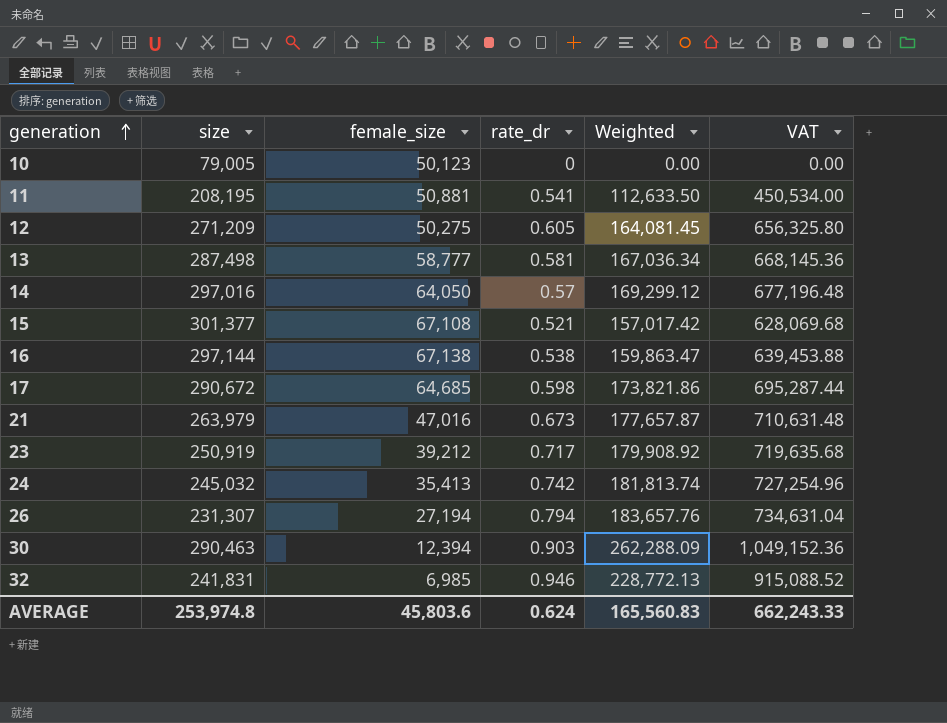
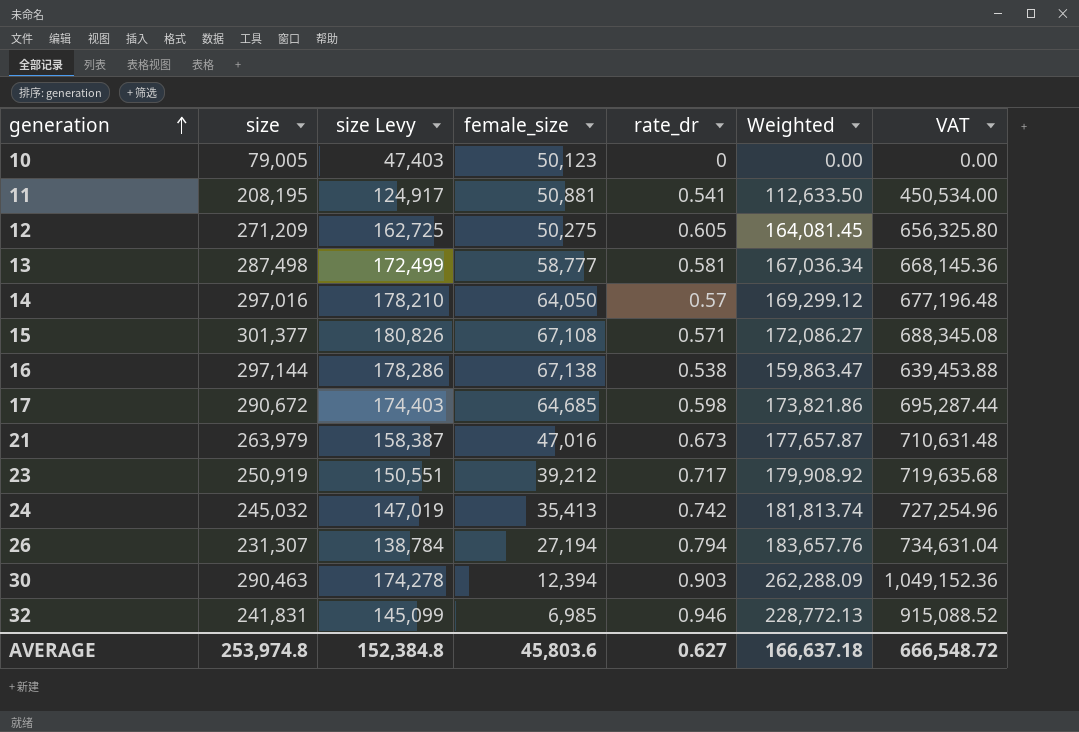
column size Levy | formula: none -> [size] * 0.6
15 | rate_dr: 0.521 -> 0.571
15 | Weighted: 157,017.42 -> 172,086.27
15 | VAT: 628,069.68 -> 688,345.08
AVERAGE | rate_dr: 0.624 -> 0.627
AVERAGE | Weighted: 165,560.83 -> 166,637.18
AVERAGE | VAT: 662,243.33 -> 666,548.72

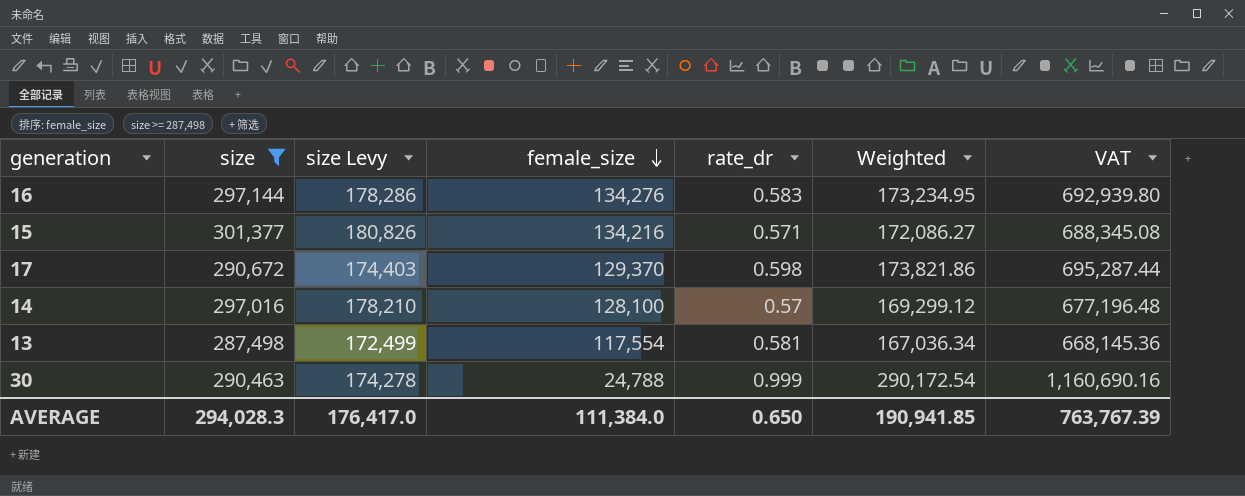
filter: none -> size >= 287,498
row order: generation ascending -> female_size descending
16 | female_size: 67,138 -> 134,276
16 | rate_dr: 0.538 -> 0.583
16 | Weighted: 159,863.47 -> 173,234.95
16 | VAT: 639,453.88 -> 692,939.80
15 | female_size: 67,108 -> 134,216
17 | female_size: 64,685 -> 129,370
14 | female_size: 64,050 -> 128,100
13 | female_size: 58,777 -> 117,554
30 | female_size: 12,394 -> 24,788
30 | rate_dr: 0.903 -> 0.999
30 | Weighted: 262,288.09 -> 290,172.54
30 | VAT: 1,049,152.36 -> 1,160,690.16
AVERAGE | size: 253,974.8 -> 294,028.3
AVERAGE | size Levy: 152,384.8 -> 176,417.0
AVERAGE | female_size: 45,803.6 -> 111,384.0
AVERAGE | rate_dr: 0.627 -> 0.650
AVERAGE | Weighted: 166,637.18 -> 190,941.85
AVERAGE | VAT: 666,548.72 -> 763,767.39

